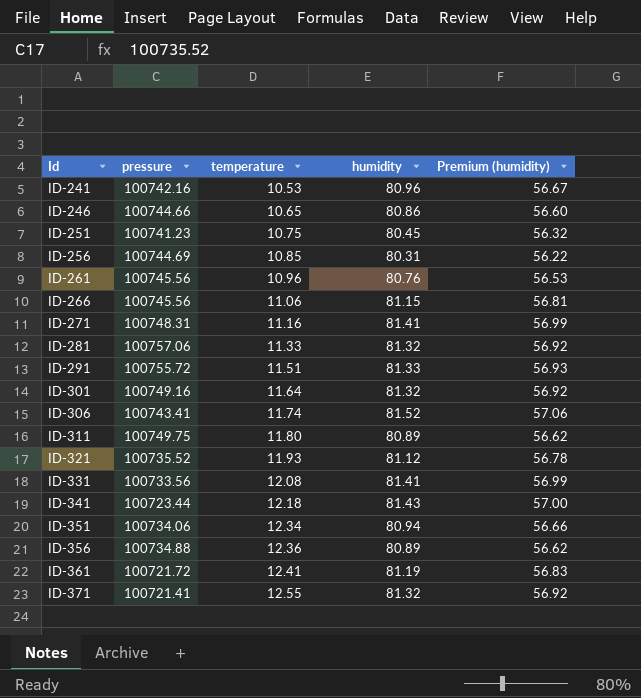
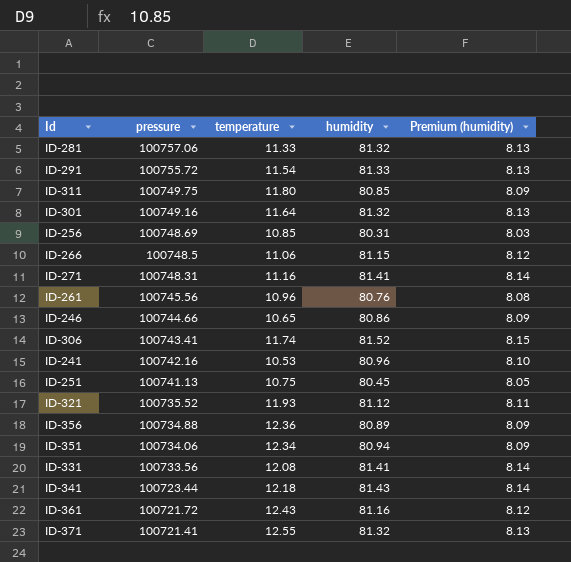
row order: Id ascending -> pressure descending
column Premium (humidity) | formula: [humidity] * 0.7 -> [humidity] * 0.1
ID-291 | temperature: 11.51 -> 11.54
ID-311 | humidity: 80.89 -> 80.85
ID-256 | pressure: 100744.69 -> 100748.69
ID-266 | pressure: 100745.56 -> 100748.5
ID-251 | pressure: 100741.23 -> 100741.13
ID-361 | temperature: 12.41 -> 12.43
ID-361 | humidity: 81.19 -> 81.16

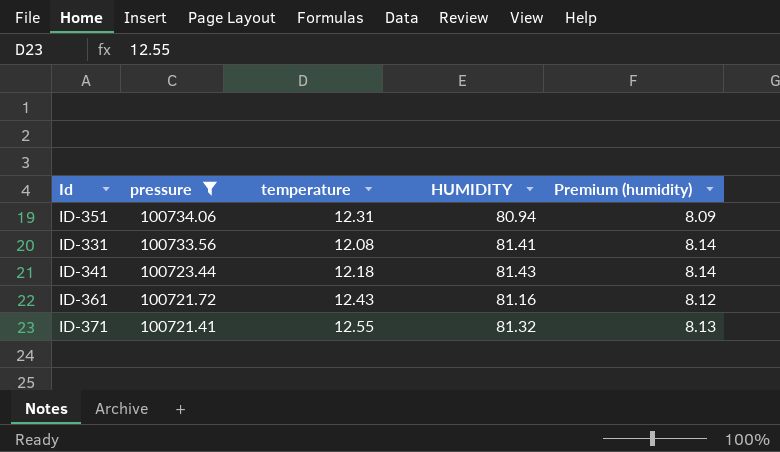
filter: none -> pressure <= 100734.06
column name: humidity -> HUMIDITY
ID-351 | temperature: 12.34 -> 12.31

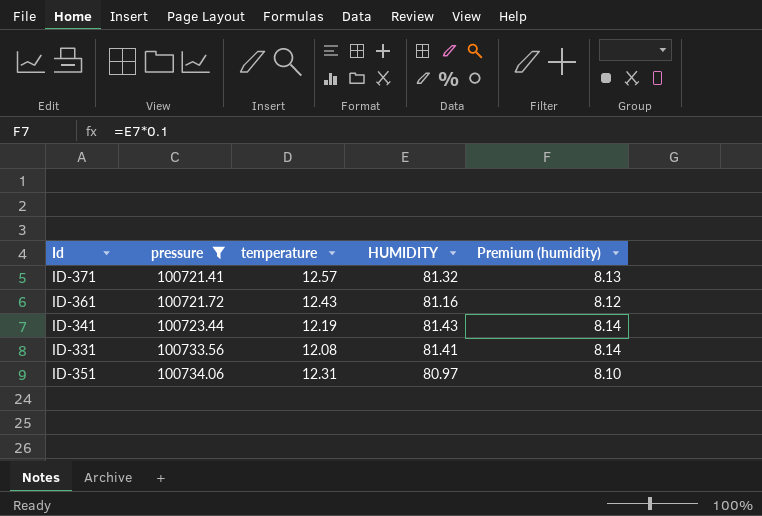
row order: pressure descending -> pressure ascending
ID-371 | temperature: 12.55 -> 12.57
ID-341 | temperature: 12.18 -> 12.19
ID-351 | HUMIDITY: 80.94 -> 80.97
ID-351 | Premium (humidity): 8.09 -> 8.10

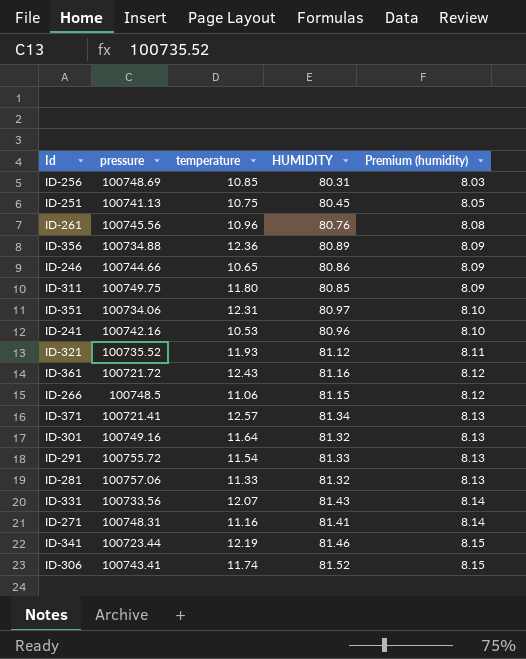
filter: pressure <= 100734.06 -> none
row order: pressure ascending -> Premium (humidity) ascending
ID-371 | HUMIDITY: 81.32 -> 81.34
ID-331 | temperature: 12.08 -> 12.07
ID-331 | HUMIDITY: 81.41 -> 81.43
ID-341 | HUMIDITY: 81.43 -> 81.46
ID-341 | Premium (humidity): 8.14 -> 8.15

